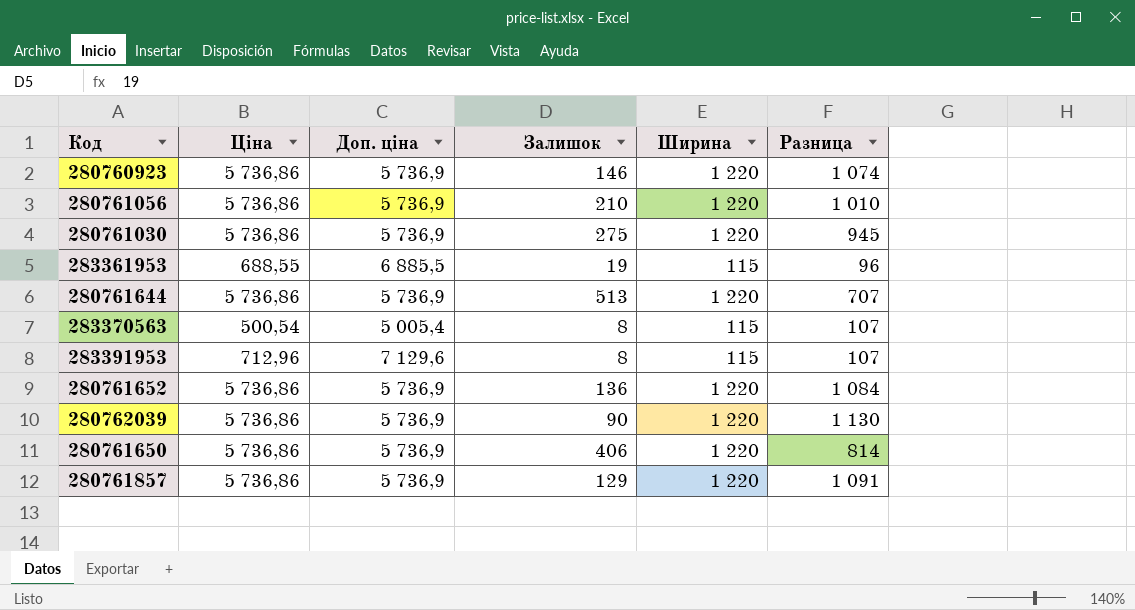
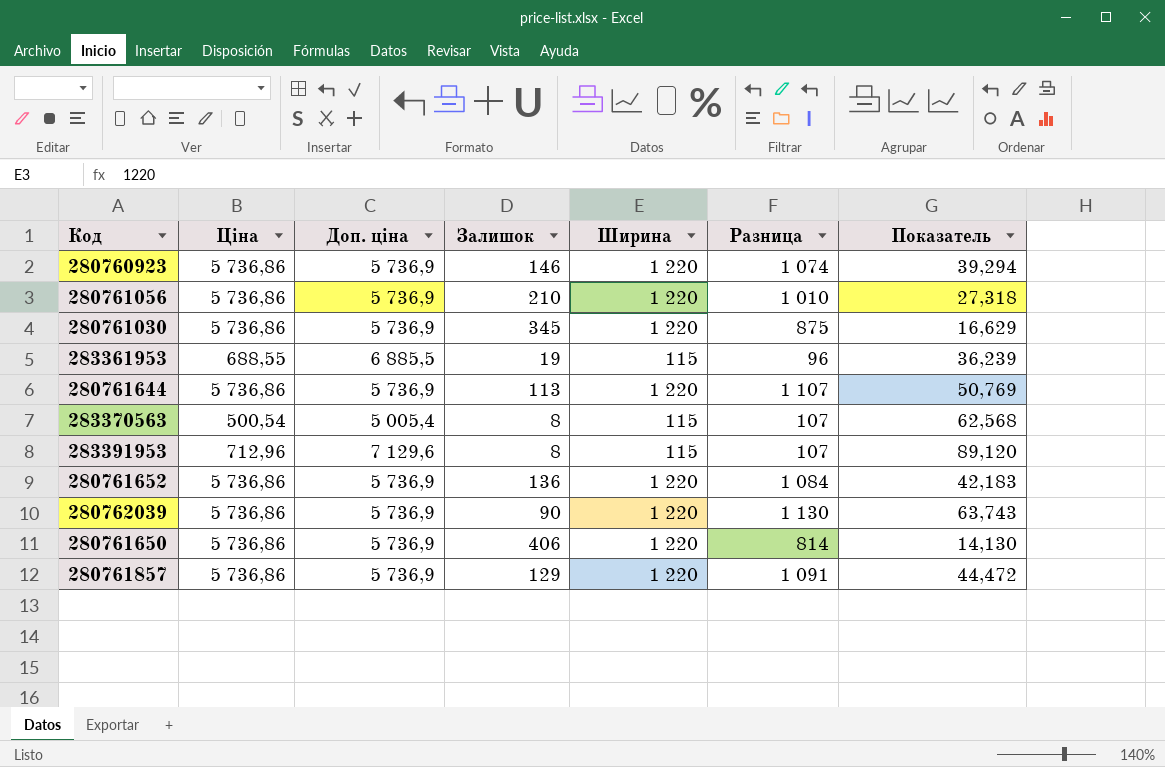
column Показатель | formula: none -> [Ціна] / [Залишок]
280761030 | Залишок: 275 -> 345
280761030 | Разница: 945 -> 875
280761644 | Залишок: 513 -> 113
280761644 | Разница: 707 -> 1 107

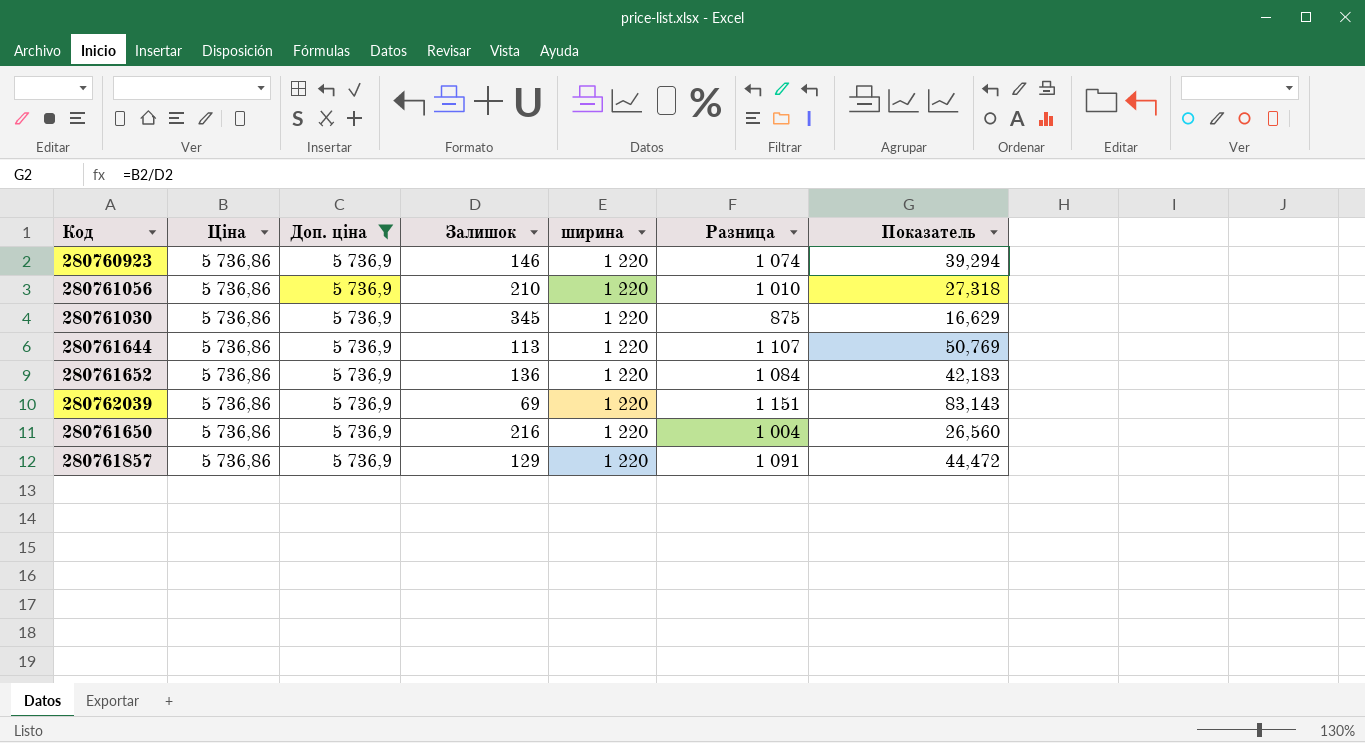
filter: none -> Доп. ціна = 5 736,9
column name: Ширина -> ширина
280762039 | Залишок: 90 -> 69
280762039 | Разница: 1 130 -> 1 151
280762039 | Показатель: 63,743 -> 83,143
280761650 | Залишок: 406 -> 216
280761650 | Разница: 814 -> 1 004
280761650 | Показатель: 14,130 -> 26,560

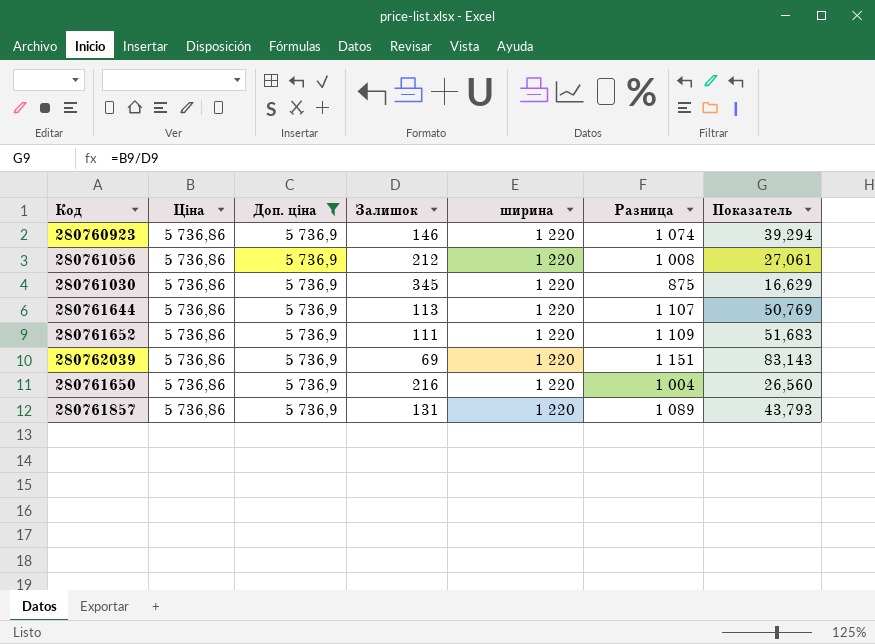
280761056 | Залишок: 210 -> 212
280761056 | Разница: 1 010 -> 1 008
280761056 | Показатель: 27,318 -> 27,061
280761652 | Залишок: 136 -> 111
280761652 | Разница: 1 084 -> 1 109
280761652 | Показатель: 42,183 -> 51,683
280761857 | Залишок: 129 -> 131
280761857 | Разница: 1 091 -> 1 089
280761857 | Показатель: 44,472 -> 43,793

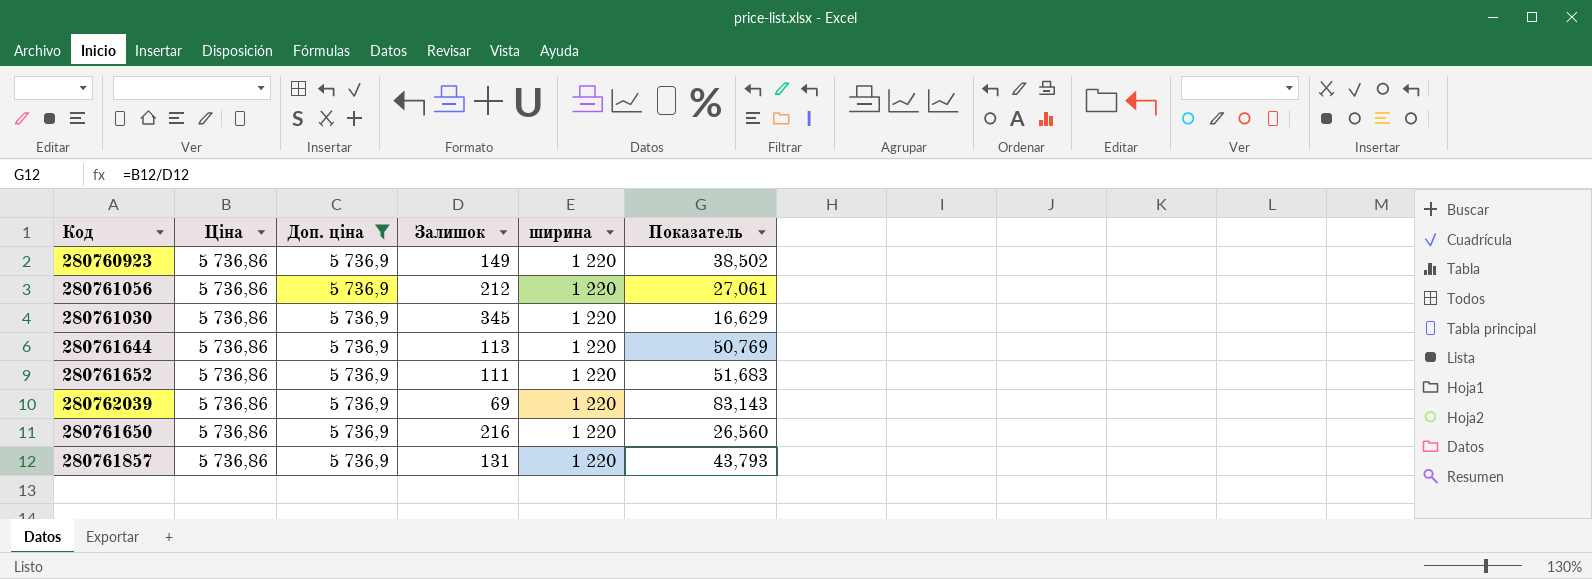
column Разница | formula: [ширина] - [Залишок] -> none
280760923 | Залишок: 146 -> 149
280760923 | Показатель: 39,294 -> 38,502

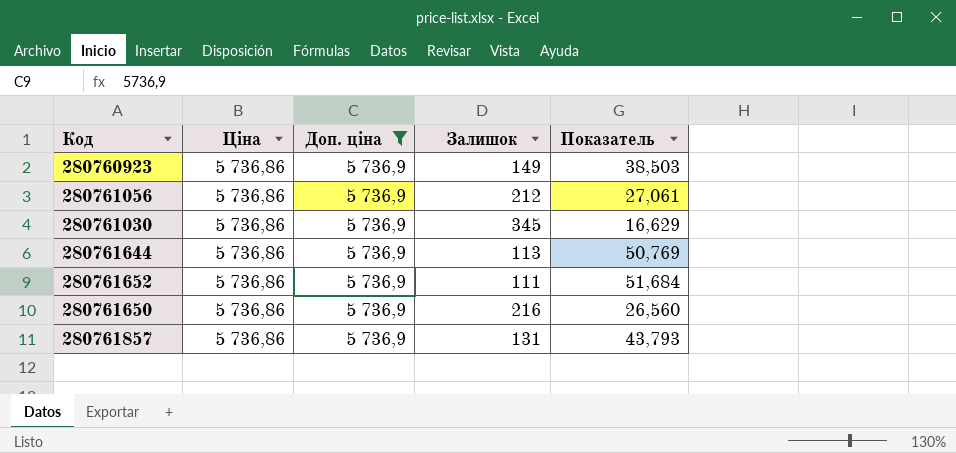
column ширина | position: 5 -> none
column Показатель | formula: [Ціна] / [Залишок] -> [Доп. ціна] / [Залишок]
row 280762039: 5 736,86 | 5 736,9 | 69 | 1 220 | 83,143 -> none

